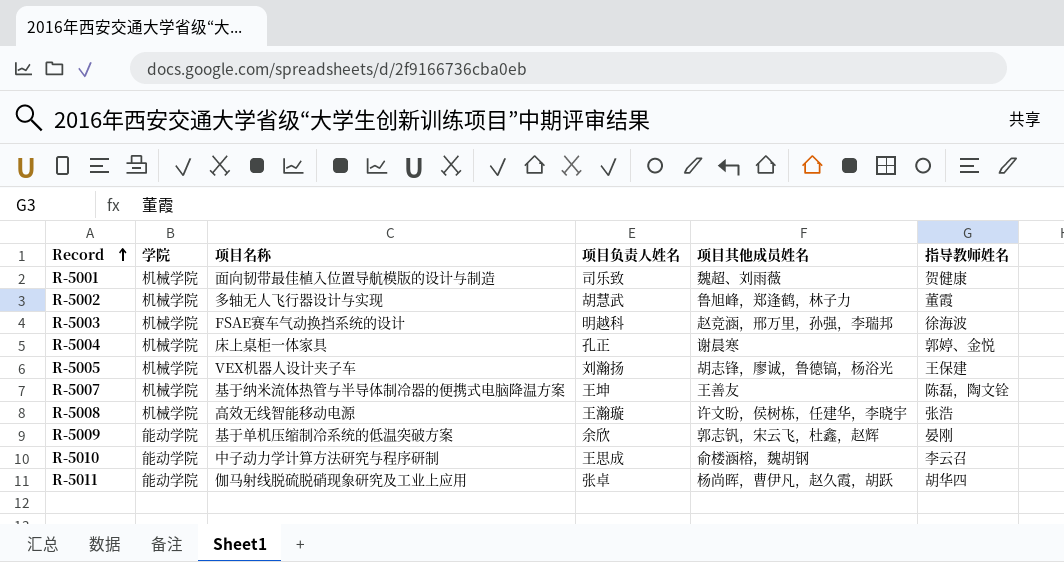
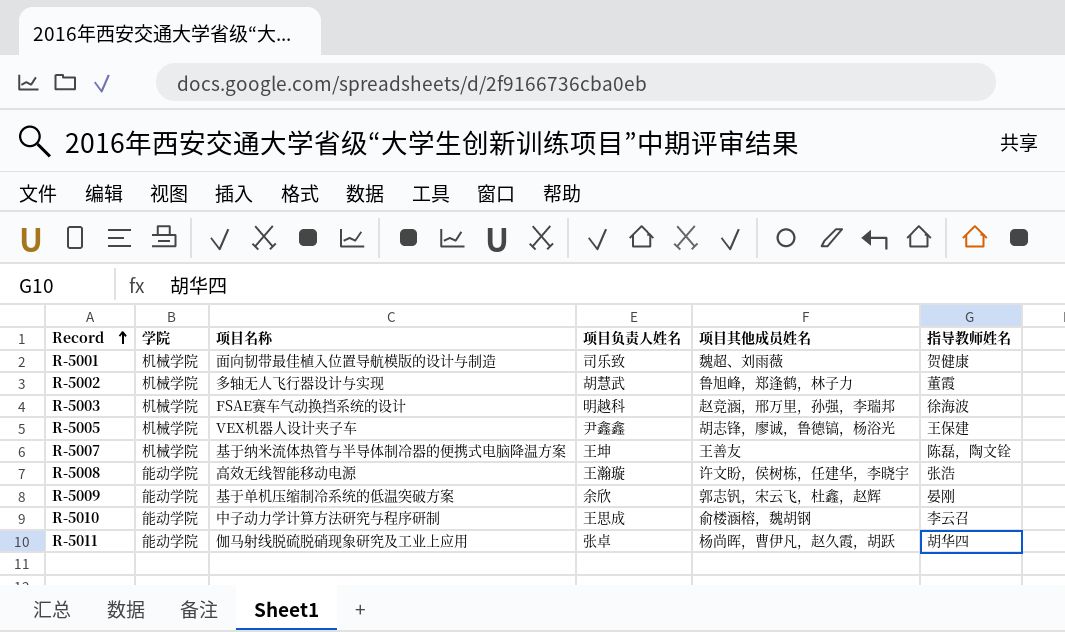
row R-5004: 机械学院 | 床上桌柜一体家具 | 孔正 | 谢晨寒 | 郭婷、金悦 -> none
R-5005 | 项目负责人姓名: 刘瀚扬 -> 尹鑫鑫
R-5008 | 学院: 机械学院 -> 能动学院

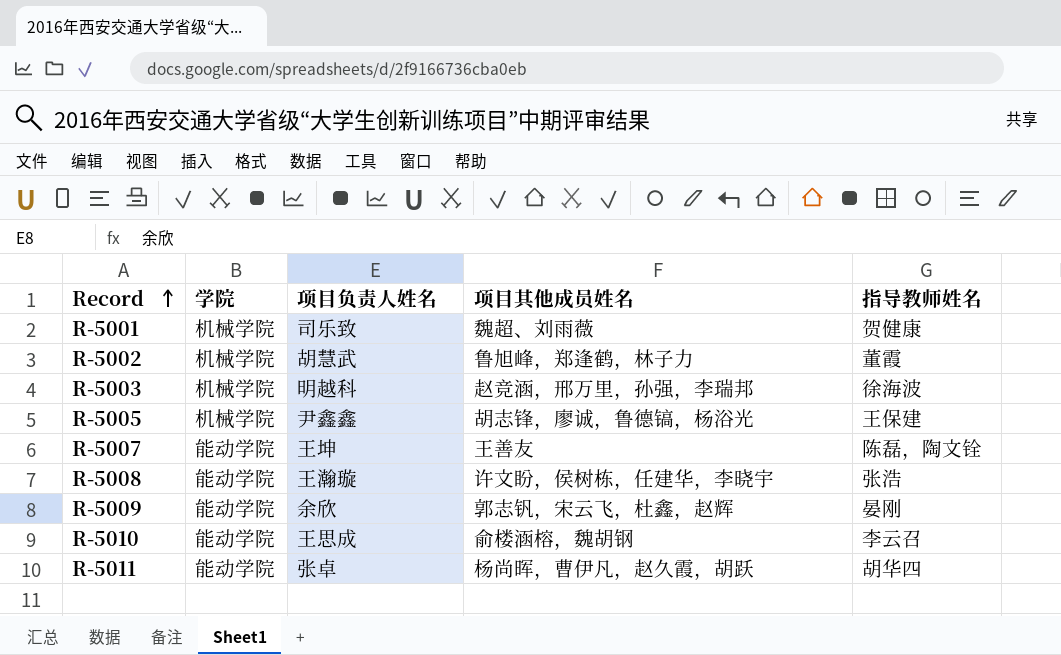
column 项目名称 | position: 3 -> none
R-5007 | 学院: 机械学院 -> 能动学院

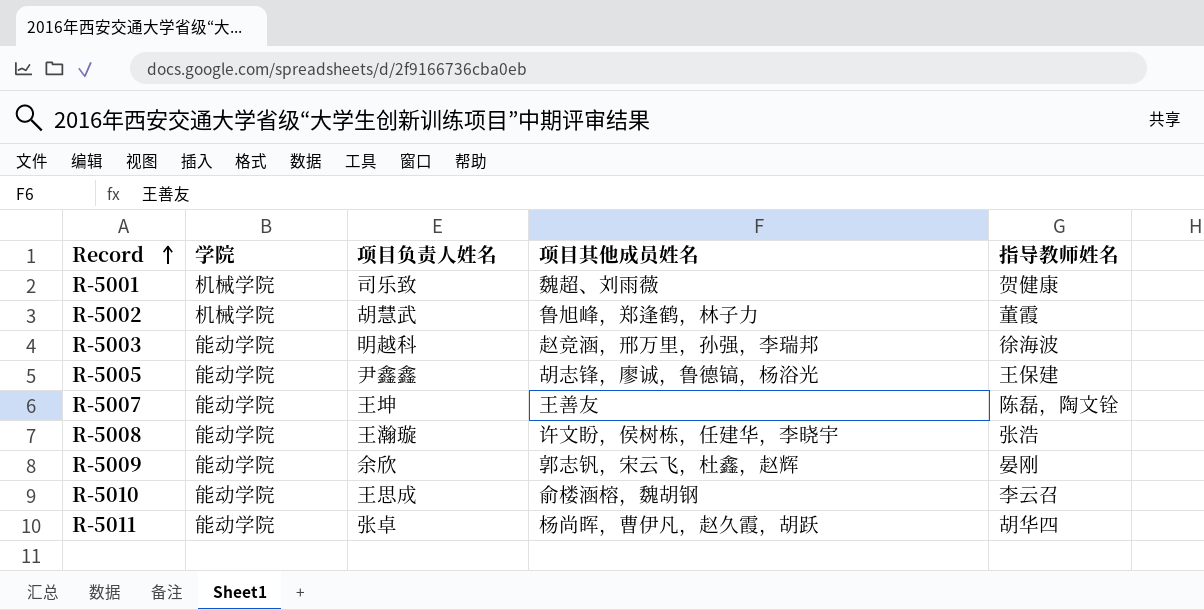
R-5003 | 学院: 机械学院 -> 能动学院
R-5005 | 学院: 机械学院 -> 能动学院

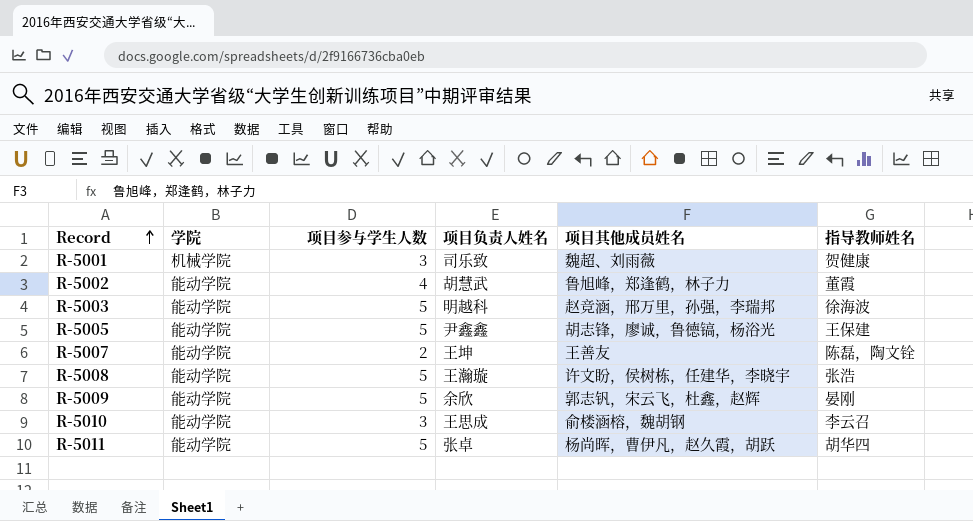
column 项目参与学生人数 | position: none -> 3
R-5002 | 学院: 机械学院 -> 能动学院

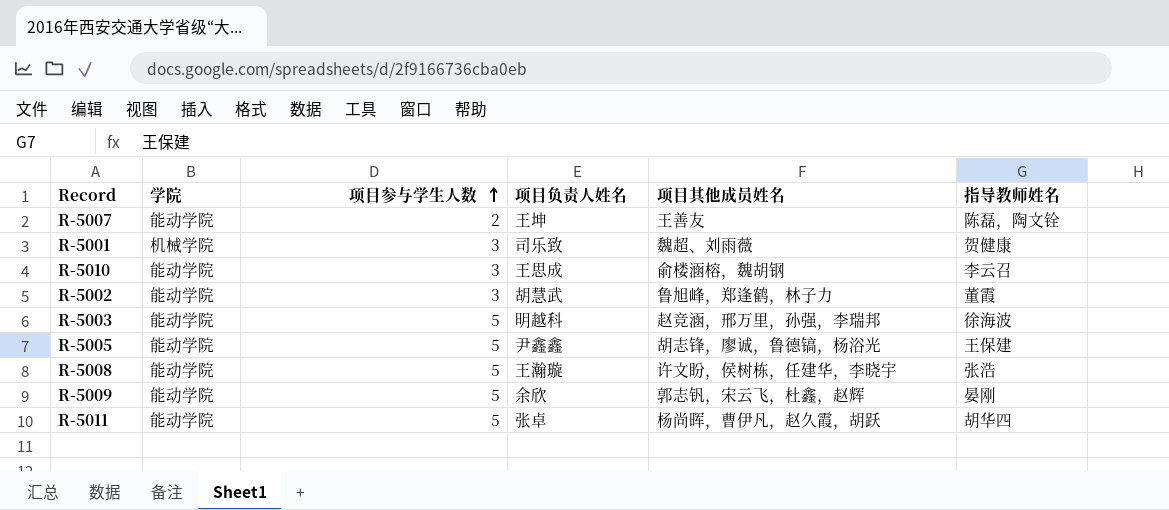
row order: Record ascending -> 项目参与学生人数 ascending
R-5002 | 项目参与学生人数: 4 -> 3

